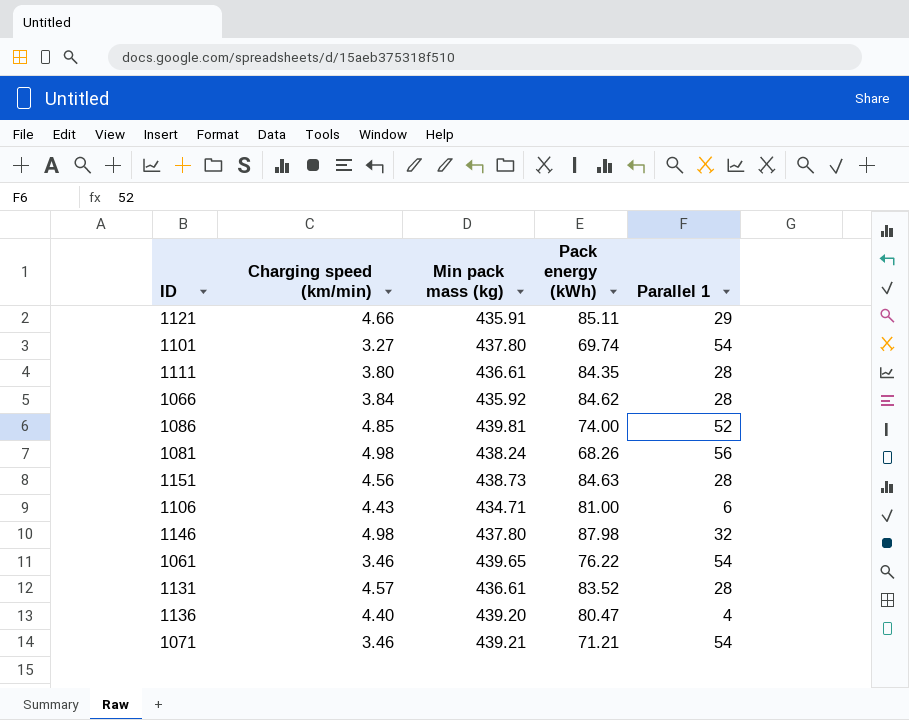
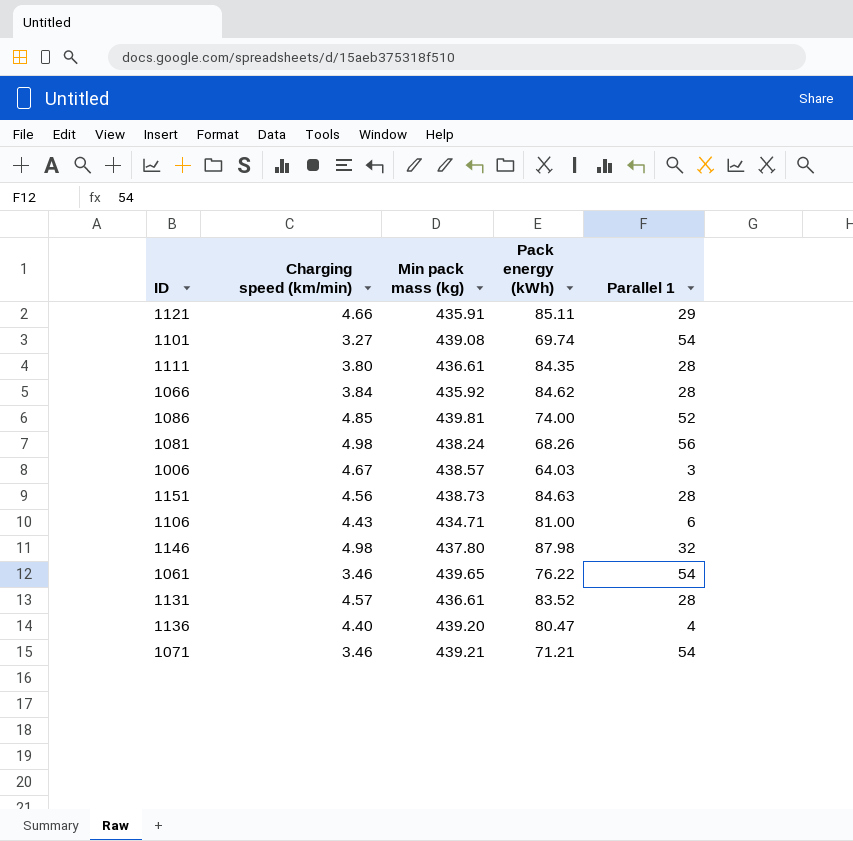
1101 | Min pack mass (kg): 437.80 -> 439.08
row 1006: none -> 4.67 | 438.57 | 64.03 | 3

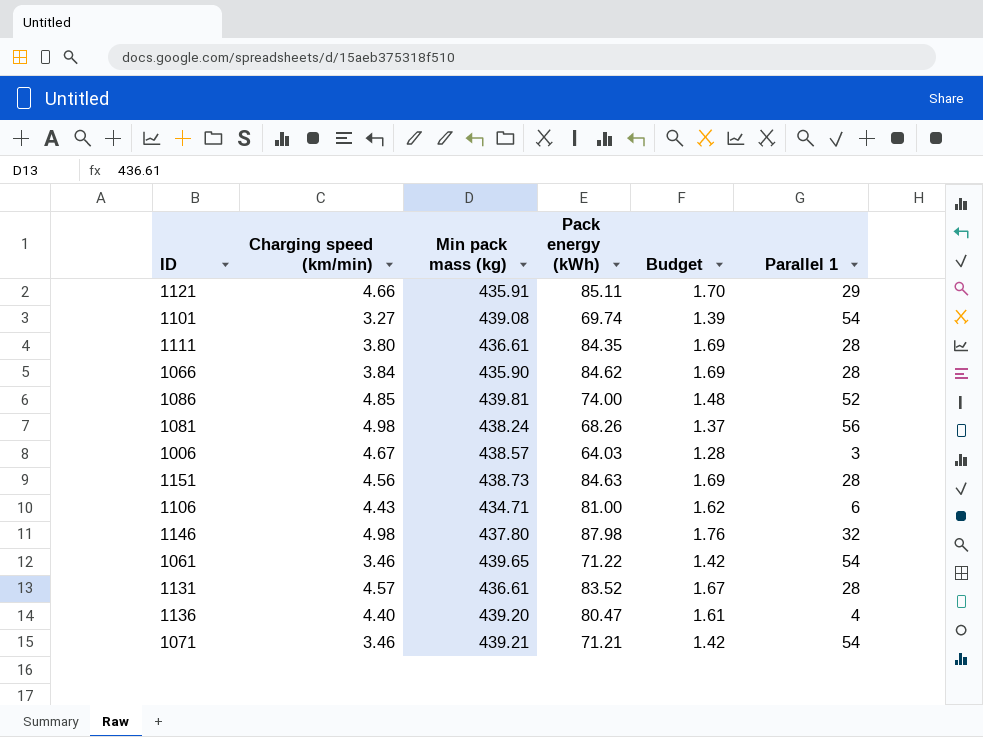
column Budget | formula: none -> [Pack energy (kWh)] * 0.02
1066 | Min pack mass (kg): 435.92 -> 435.90
1061 | Pack energy (kWh): 76.22 -> 71.22

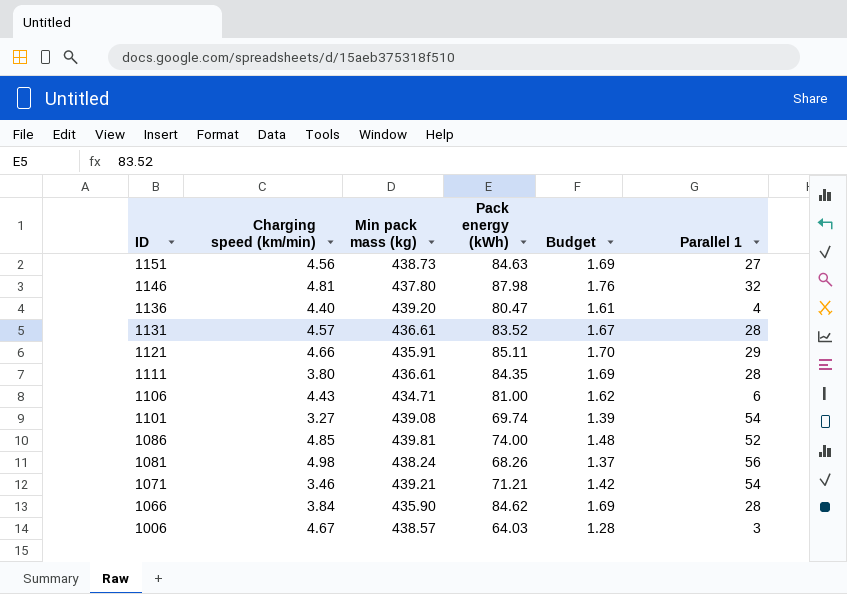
row order: none -> ID descending
row 1061: 3.46 | 439.65 | 71.22 | 1.42 | 54 -> none
1151 | Parallel 1: 28 -> 27
1146 | Charging speed (km/min): 4.98 -> 4.81

